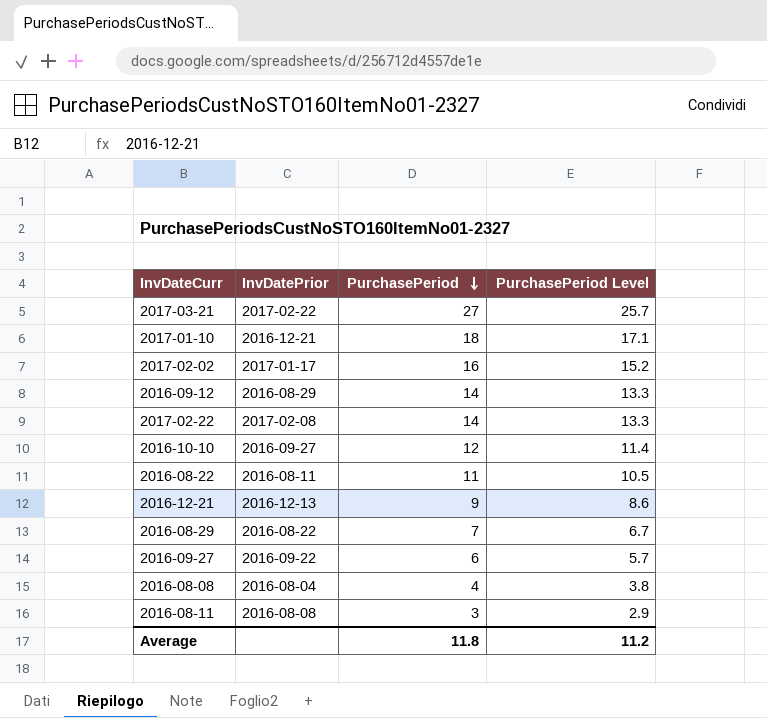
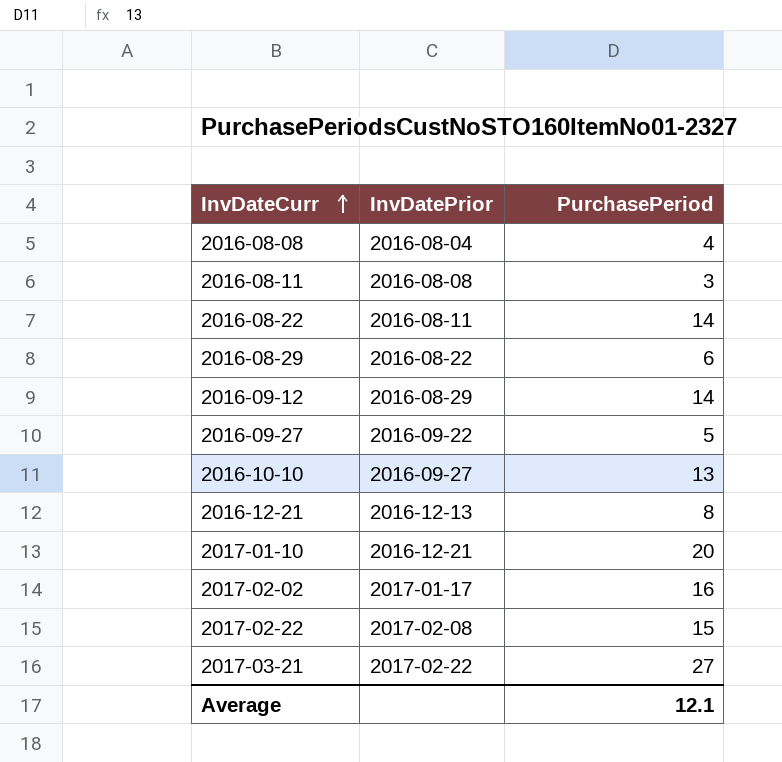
row order: PurchasePeriod descending -> InvDateCurr ascending
column PurchasePeriod Level | formula: [PurchasePeriod] * 0.95 -> none
2016-08-22 | PurchasePeriod: 11 -> 14
2016-08-29 | PurchasePeriod: 7 -> 6
2016-09-27 | PurchasePeriod: 6 -> 5
2016-10-10 | PurchasePeriod: 12 -> 13
2016-12-21 | PurchasePeriod: 9 -> 8
2017-01-10 | PurchasePeriod: 18 -> 20
2017-02-22 | PurchasePeriod: 14 -> 15
Average | PurchasePeriod: 11.8 -> 12.1

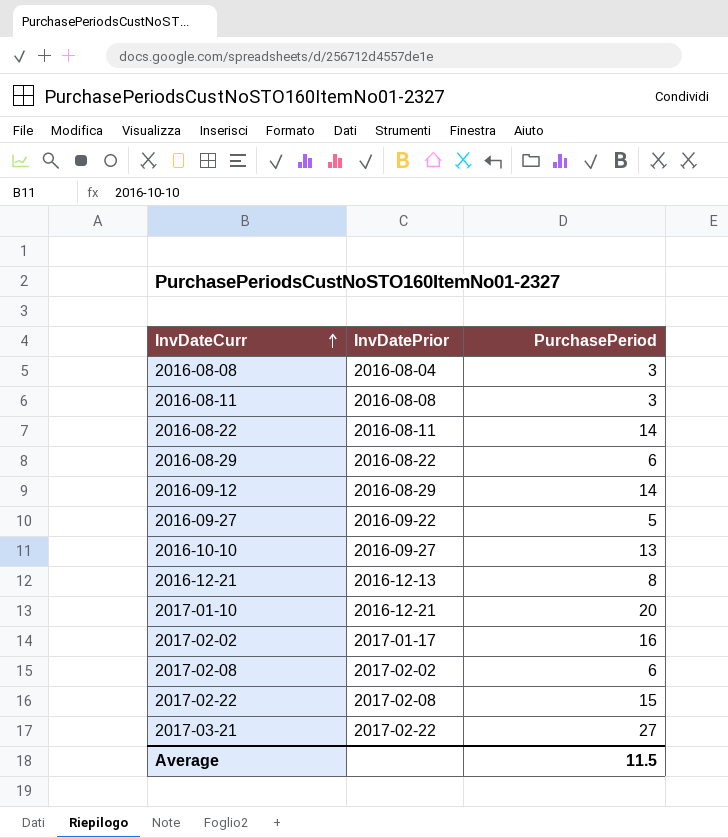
2016-08-08 | PurchasePeriod: 4 -> 3
row 2017-02-08: none -> 2017-02-02 | 6
Average | PurchasePeriod: 12.1 -> 11.5

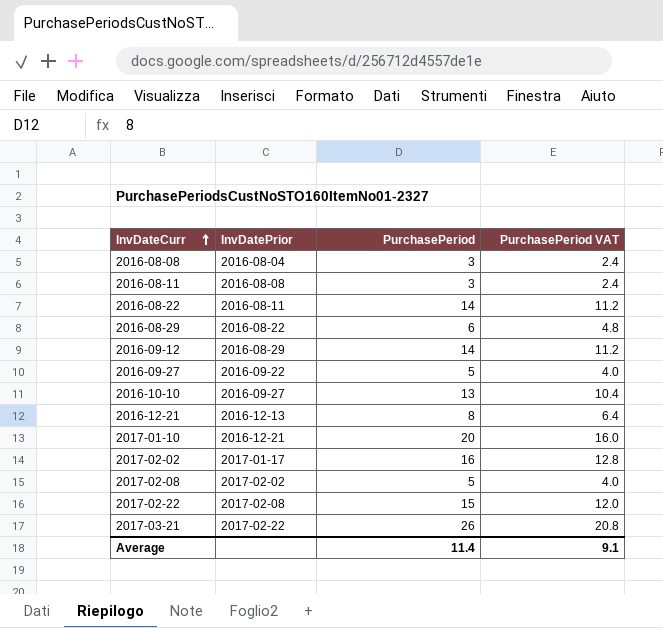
column PurchasePeriod VAT | formula: none -> [PurchasePeriod] * 0.8
2017-02-08 | PurchasePeriod: 6 -> 5
2017-03-21 | PurchasePeriod: 27 -> 26
Average | PurchasePeriod: 11.5 -> 11.4

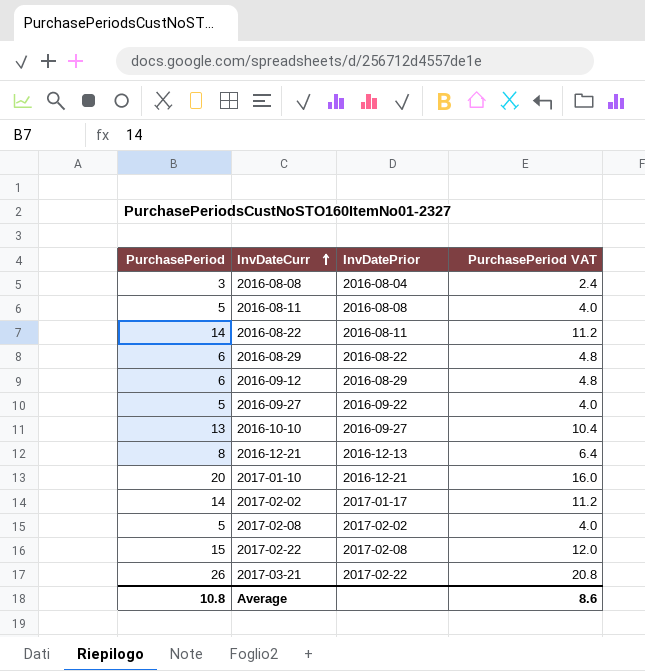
column PurchasePeriod | position: 3 -> 1
2016-08-11 | PurchasePeriod: 3 -> 5
2016-08-11 | PurchasePeriod VAT: 2.4 -> 4.0
2016-09-12 | PurchasePeriod: 14 -> 6
2016-09-12 | PurchasePeriod VAT: 11.2 -> 4.8
2017-02-02 | PurchasePeriod: 16 -> 14
2017-02-02 | PurchasePeriod VAT: 12.8 -> 11.2
Average | PurchasePeriod: 11.4 -> 10.8
Average | PurchasePeriod VAT: 9.1 -> 8.6

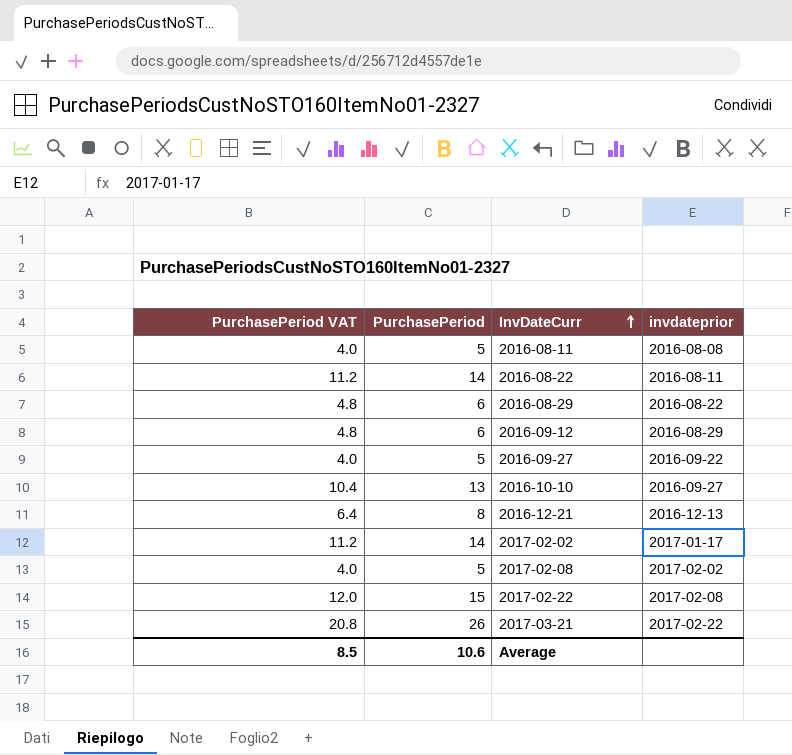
column PurchasePeriod VAT | position: 4 -> 1
column name: InvDatePrior -> invdateprior
row 2016-08-08: 3 | 2016-08-04 | 2.4 -> none
row 2017-01-10: 20 | 2016-12-21 | 16.0 -> none
Average | PurchasePeriod VAT: 8.6 -> 8.5
Average | PurchasePeriod: 10.8 -> 10.6

